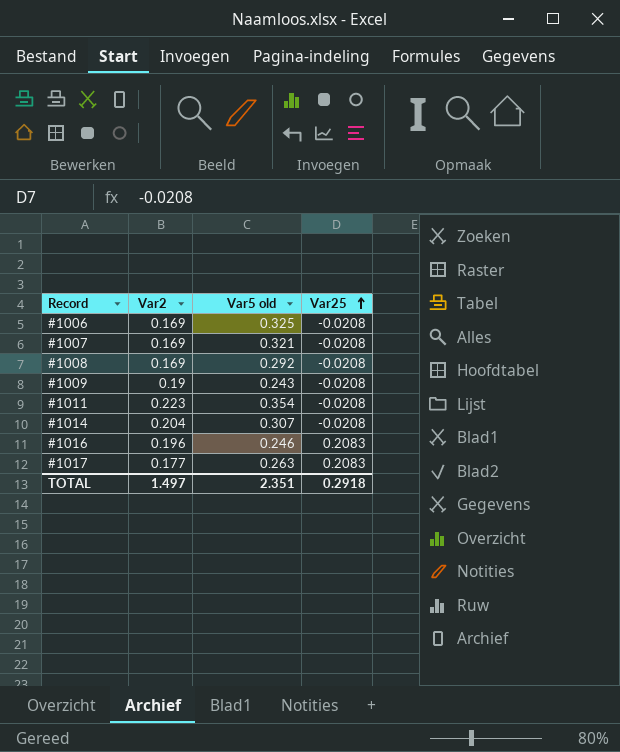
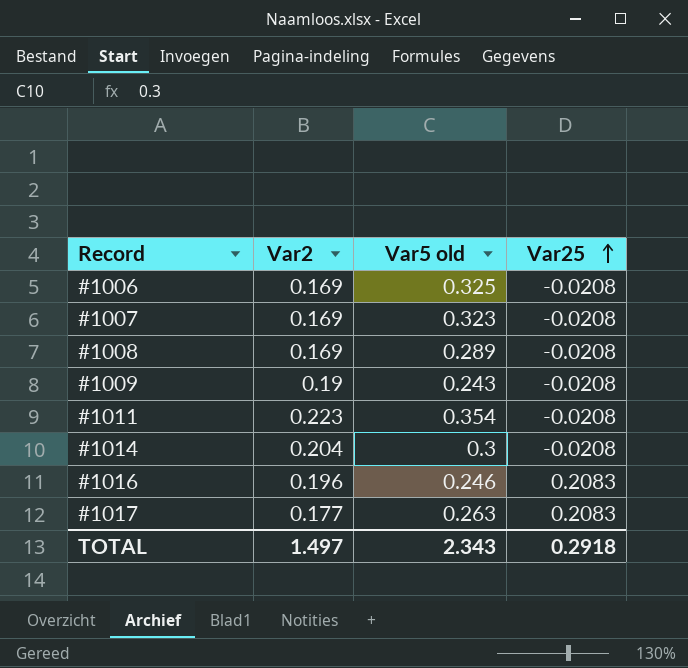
#1007 | Var5 old: 0.321 -> 0.323
#1008 | Var5 old: 0.292 -> 0.289
#1014 | Var5 old: 0.307 -> 0.3
TOTAL | Var5 old: 2.351 -> 2.343

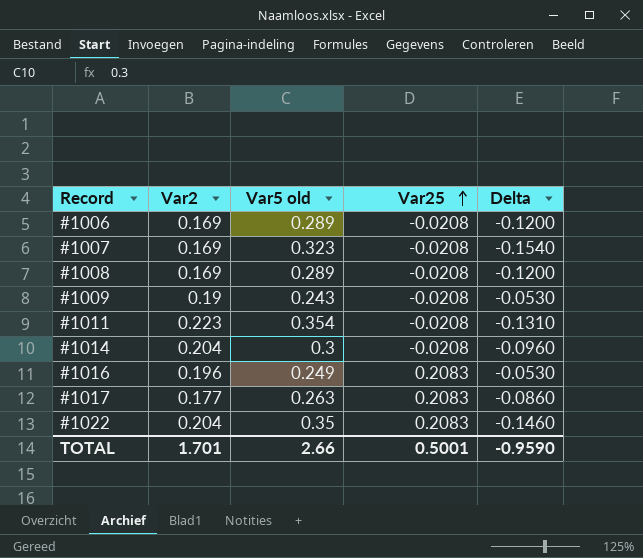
column Delta | formula: none -> [Var2] - [Var5 old]
#1006 | Var5 old: 0.325 -> 0.289
#1016 | Var5 old: 0.246 -> 0.249
row #1022: none -> 0.204 | 0.35 | 0.2083 | -0.1460
TOTAL | Var2: 1.497 -> 1.701
TOTAL | Var5 old: 2.343 -> 2.66
TOTAL | Var25: 0.2918 -> 0.5001

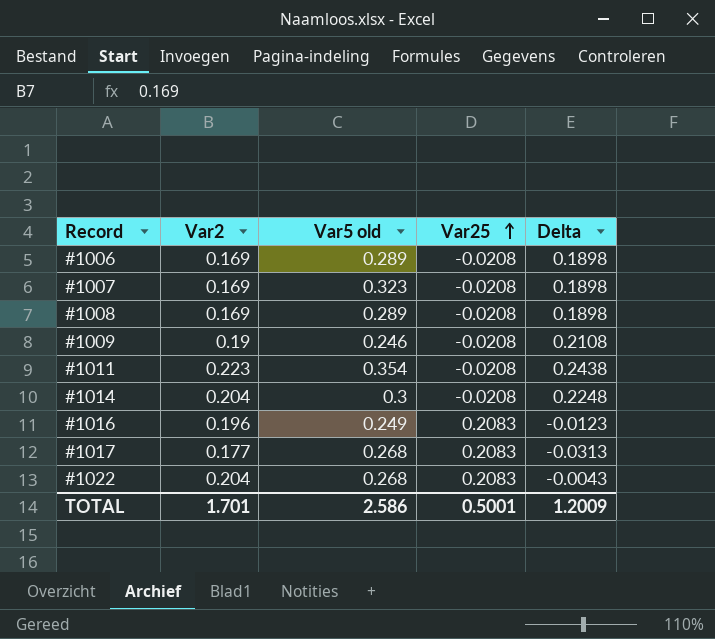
column Delta | formula: [Var2] - [Var5 old] -> [Var2] - [Var25]
#1009 | Var5 old: 0.243 -> 0.246
#1017 | Var5 old: 0.263 -> 0.268
#1022 | Var5 old: 0.35 -> 0.268
TOTAL | Var5 old: 2.66 -> 2.586
TOTAL | Delta: -0.9590 -> 1.2009

